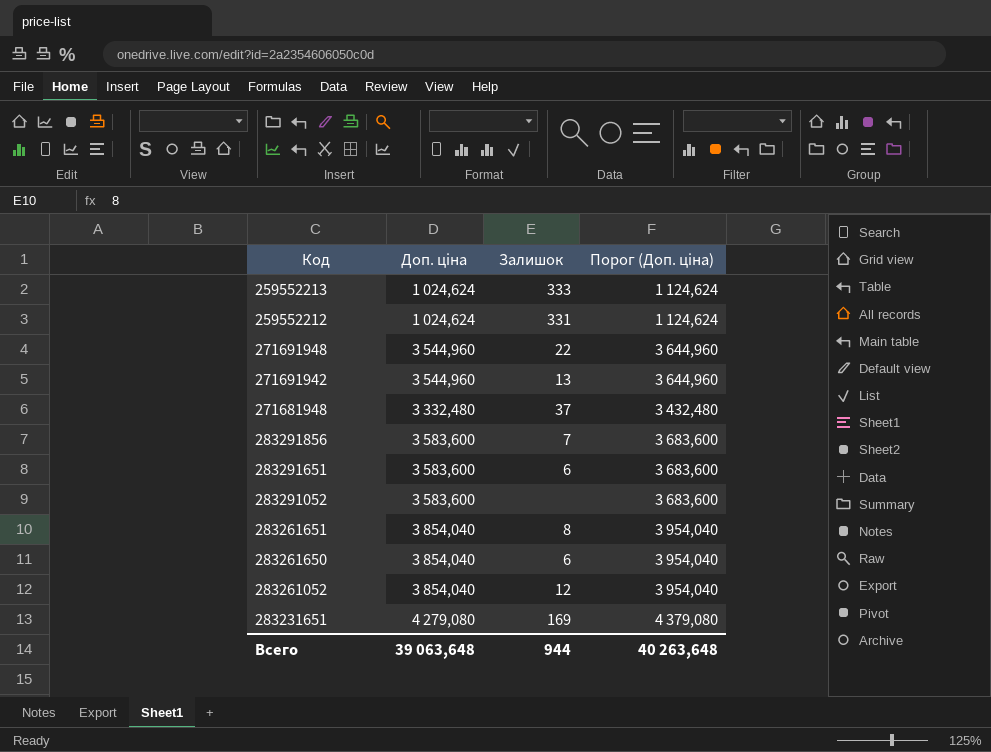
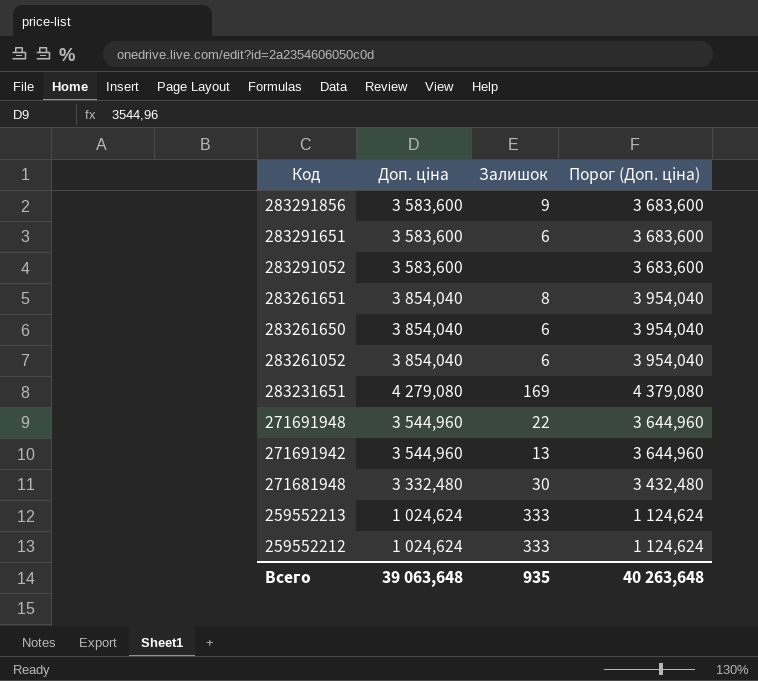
row order: none -> Код descending
283291856 | Залишок: 7 -> 9
283261052 | Залишок: 12 -> 6
271681948 | Залишок: 37 -> 30
259552212 | Залишок: 331 -> 333
Всего | Залишок: 944 -> 935

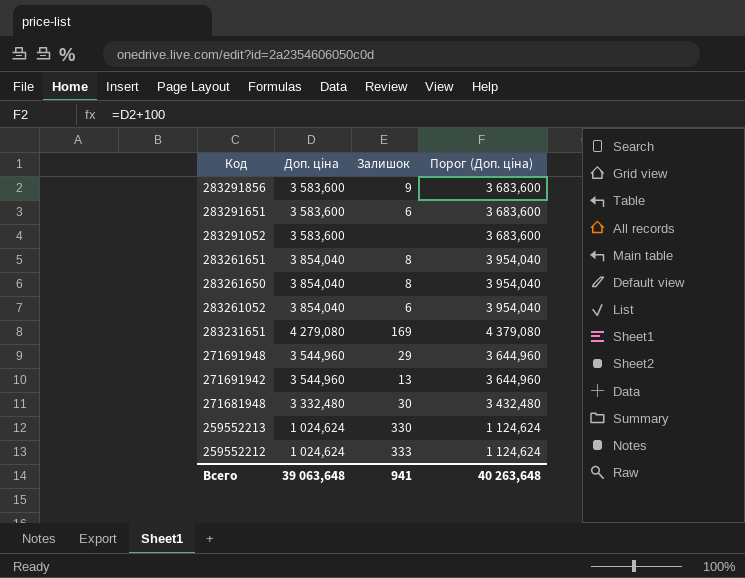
283261650 | Залишок: 6 -> 8
271691948 | Залишок: 22 -> 29
259552213 | Залишок: 333 -> 330
Всего | Залишок: 935 -> 941

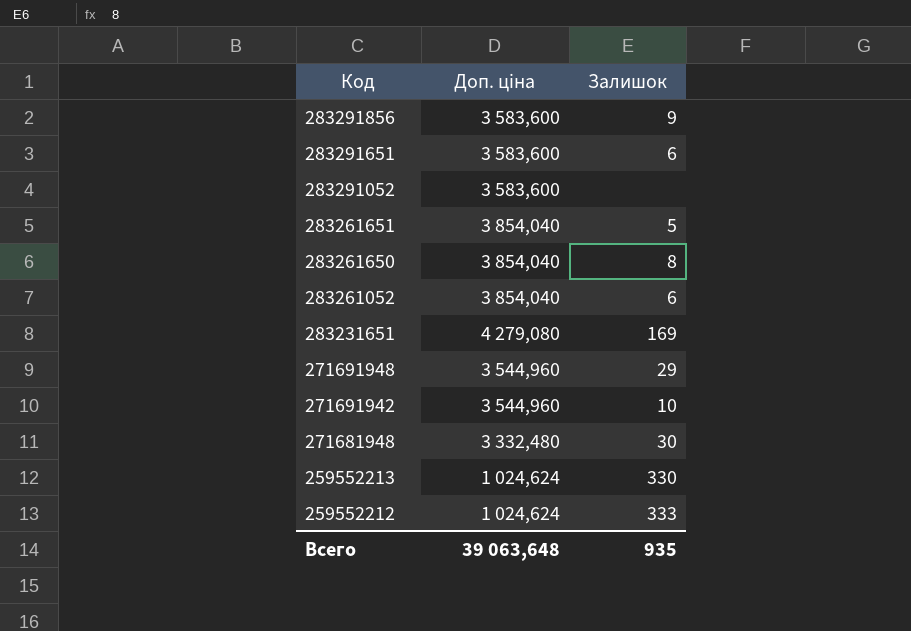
column Порог (Доп. ціна) | formula: [Доп. ціна] + 100 -> none
283261651 | Залишок: 8 -> 5
271691942 | Залишок: 13 -> 10
Всего | Залишок: 941 -> 935

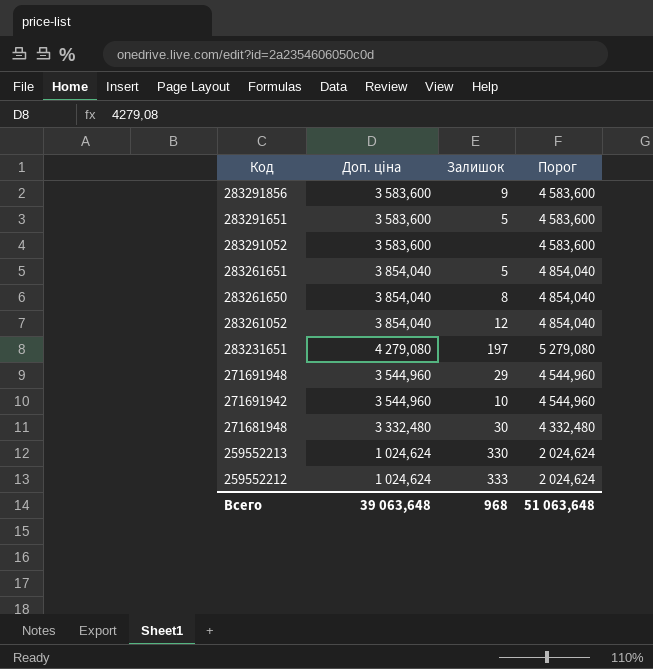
column Порог | formula: none -> [Доп. ціна] + 1000
283291651 | Залишок: 6 -> 5
283261052 | Залишок: 6 -> 12
283231651 | Залишок: 169 -> 197
Всего | Залишок: 935 -> 968

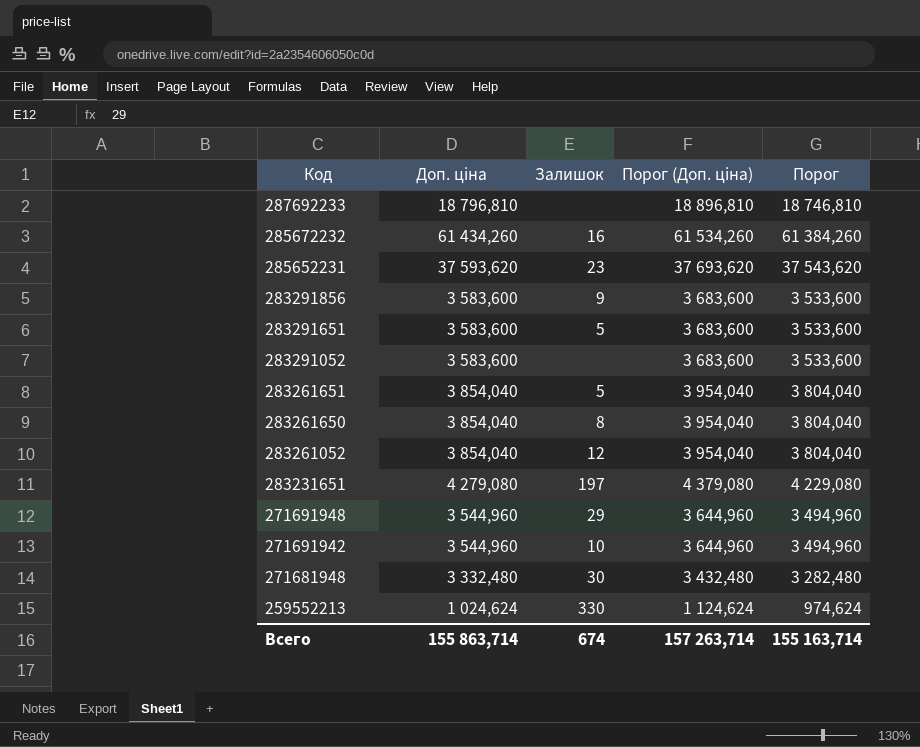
column Порог (Доп. ціна) | formula: none -> [Доп. ціна] + 100
column Порог | formula: [Доп. ціна] + 1000 -> [Доп. ціна] - 50
row 259552212: 1 024,624 | 333 | 2 024,624 -> none
row 287692233: none -> 18 796,810 | none | 18 896,810 | 18 746,810
row 285672232: none -> 61 434,260 | 16 | 61 534,260 | 61 384,260
row 285652231: none -> 37 593,620 | 23 | 37 693,620 | 37 543,620
Всего | Доп. ціна: 39 063,648 -> 155 863,714
Всего | Залишок: 968 -> 674
Всего | Порог: 51 063,648 -> 155 163,714

